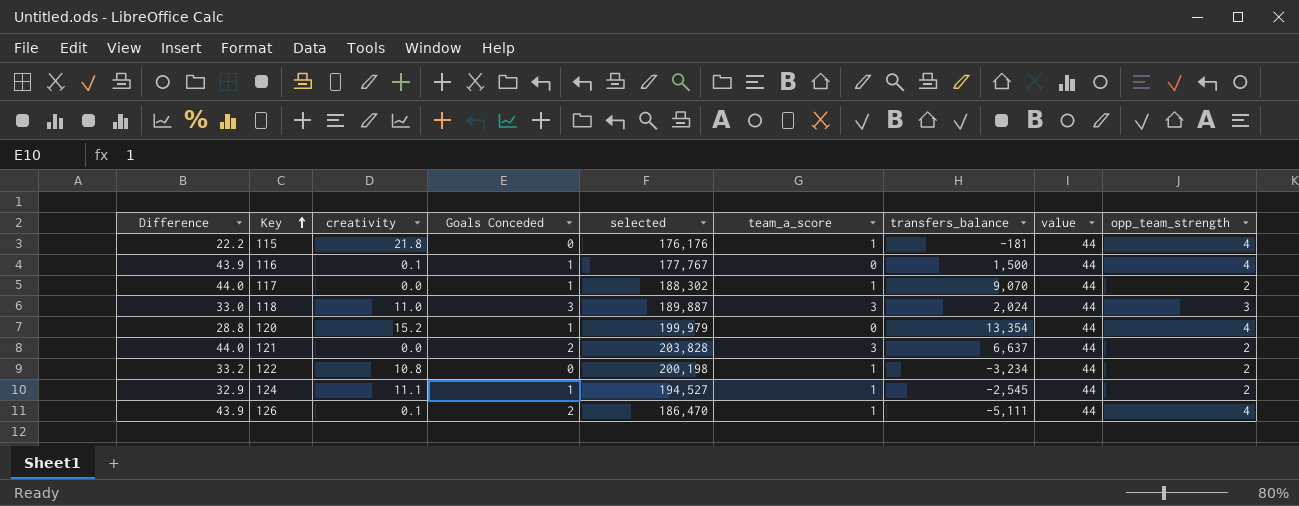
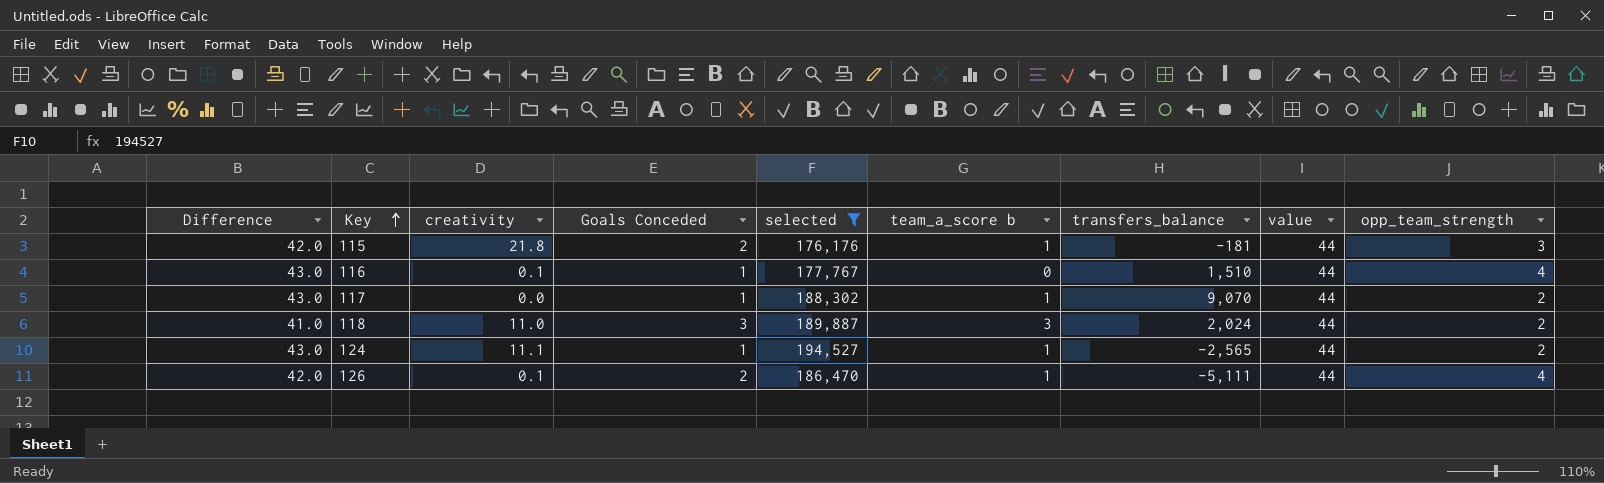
filter: none -> selected <= 194,527
column Difference | formula: [value] - [creativity] -> [value] - [Goals Conceded]
column name: team_a_score -> team_a_score b
115 | Goals Conceded: 0 -> 2
115 | opp_team_strength: 4 -> 3
116 | transfers_balance: 1,500 -> 1,510
118 | opp_team_strength: 3 -> 2
124 | transfers_balance: -2,545 -> -2,565

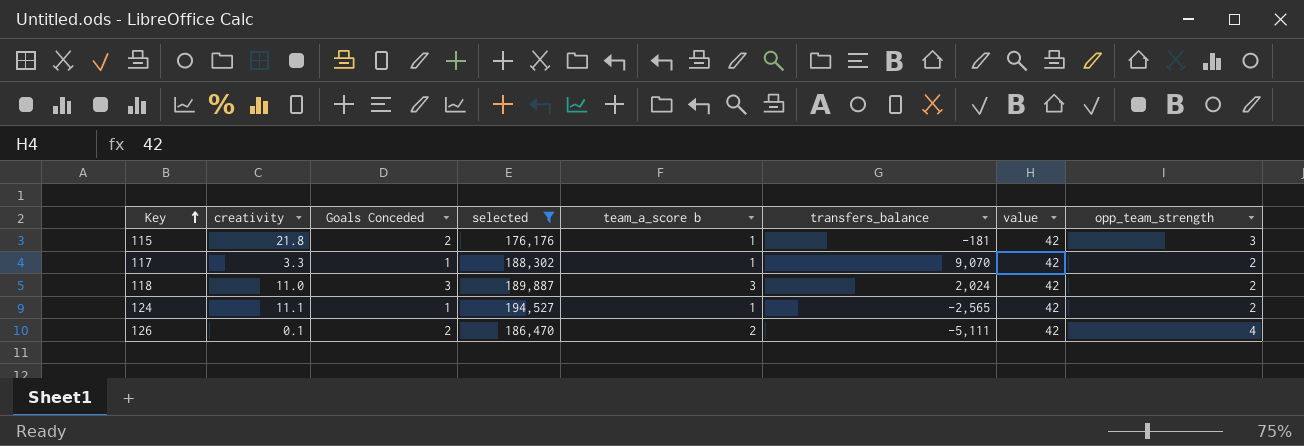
column Difference | formula: [value] - [Goals Conceded] -> none
row 116: 43.0 | 0.1 | 1 | 177,767 | 0 | 1,510 | 44 | 4 -> none
115 | value: 44 -> 42
117 | creativity: 0.0 -> 3.3
117 | value: 44 -> 42
118 | value: 44 -> 42
124 | value: 44 -> 42
126 | team_a_score b: 1 -> 2
126 | value: 44 -> 42

